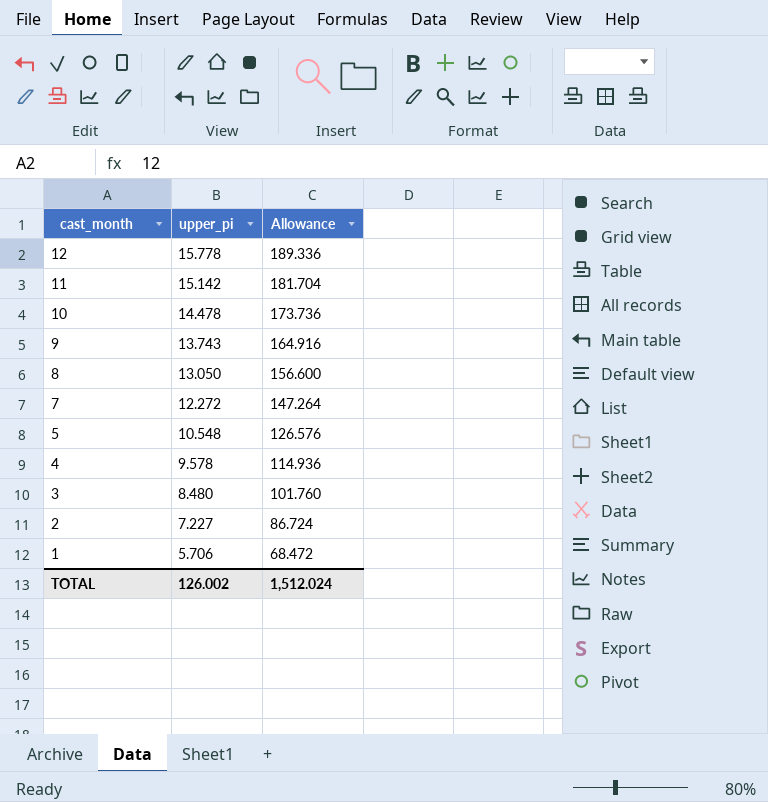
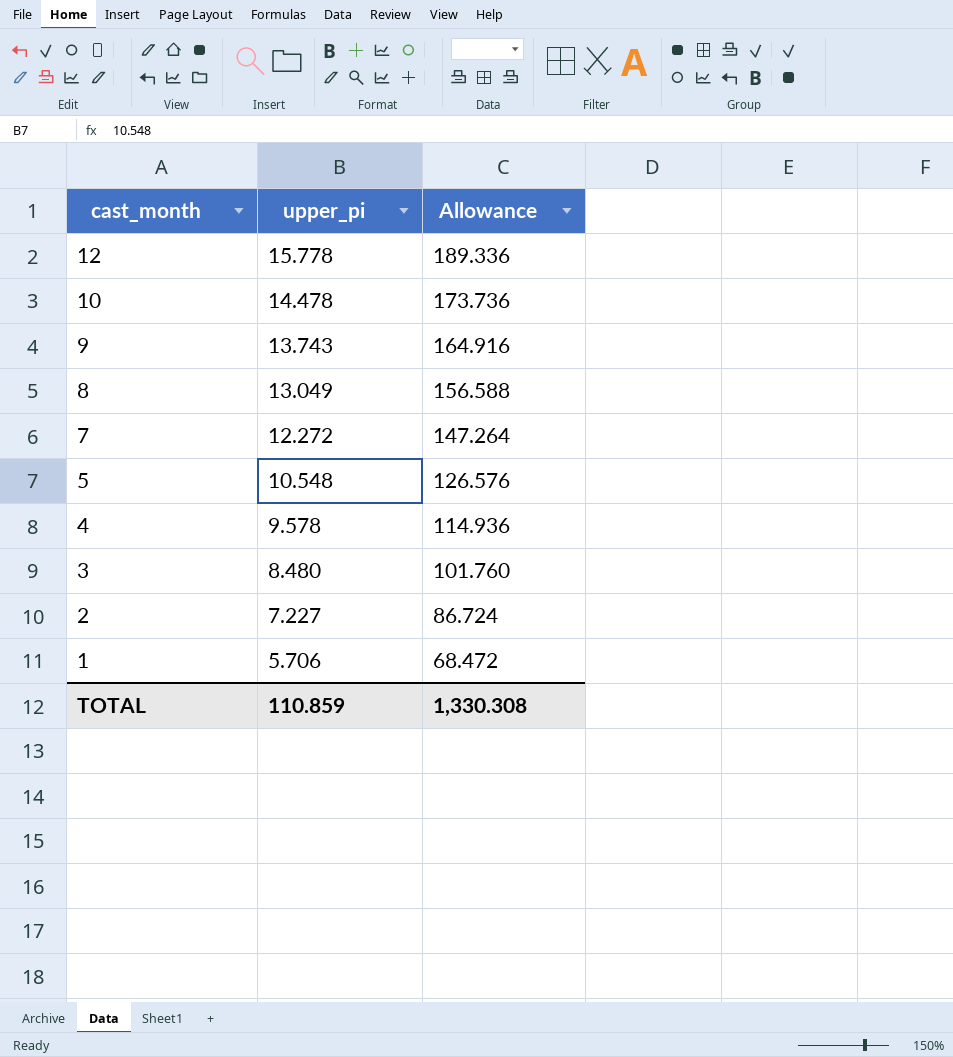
row 11: 15.142 | 181.704 -> none
8 | upper_pi: 13.050 -> 13.049
8 | Allowance: 156.600 -> 156.588
TOTAL | upper_pi: 126.002 -> 110.859
TOTAL | Allowance: 1,512.024 -> 1,330.308

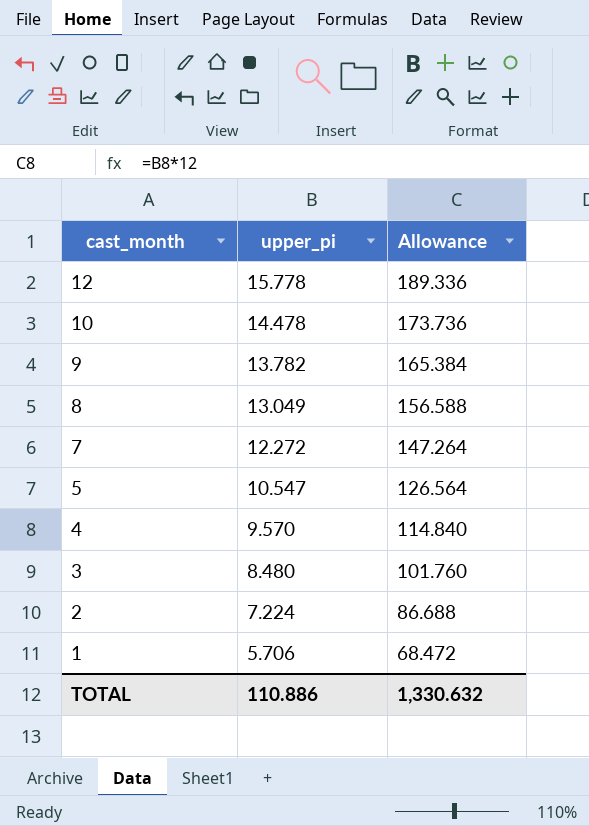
9 | upper_pi: 13.743 -> 13.782
9 | Allowance: 164.916 -> 165.384
5 | upper_pi: 10.548 -> 10.547
5 | Allowance: 126.576 -> 126.564
4 | upper_pi: 9.578 -> 9.570
4 | Allowance: 114.936 -> 114.840
2 | upper_pi: 7.227 -> 7.224
2 | Allowance: 86.724 -> 86.688
TOTAL | upper_pi: 110.859 -> 110.886
TOTAL | Allowance: 1,330.308 -> 1,330.632

